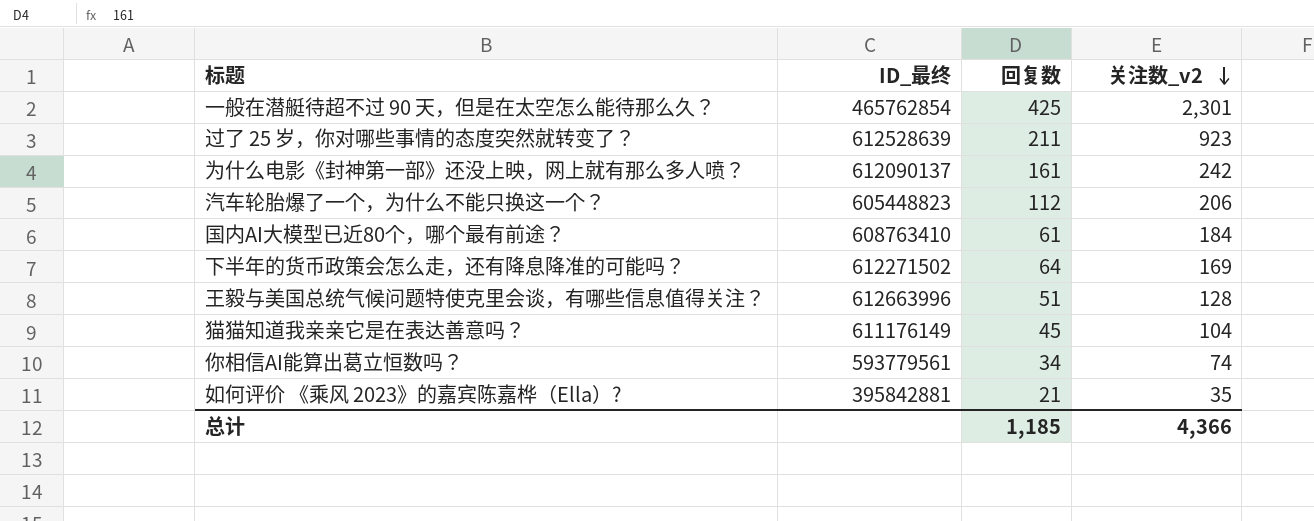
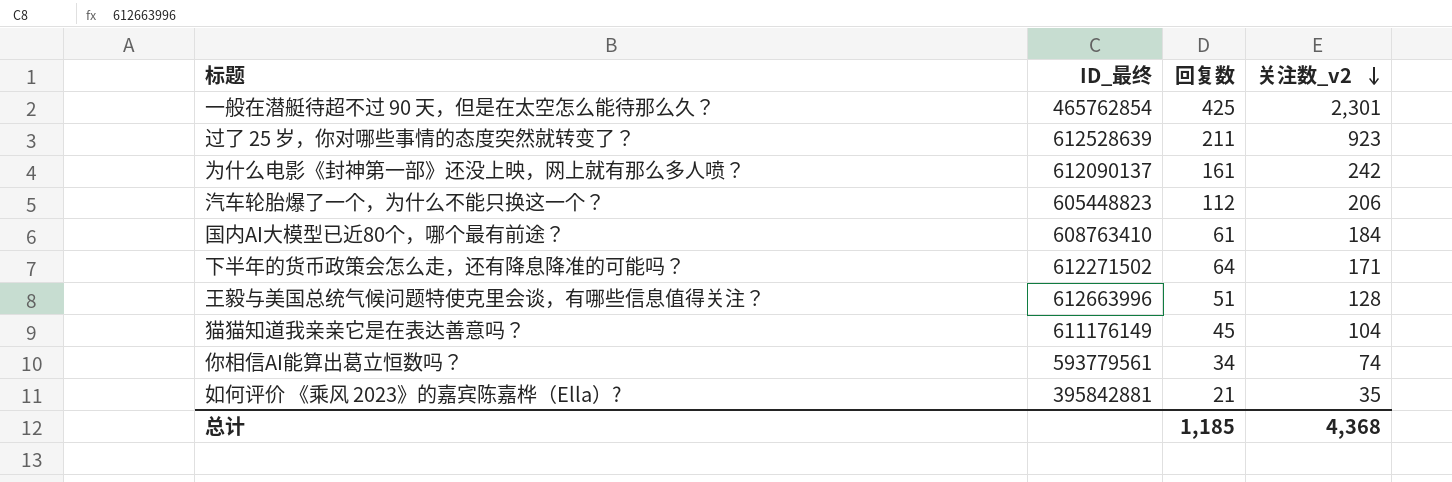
下半年的货币政策会怎么走，还有降息降准的可能吗？ | 关注数_v2: 169 -> 171
总计 | 关注数_v2: 4,366 -> 4,368

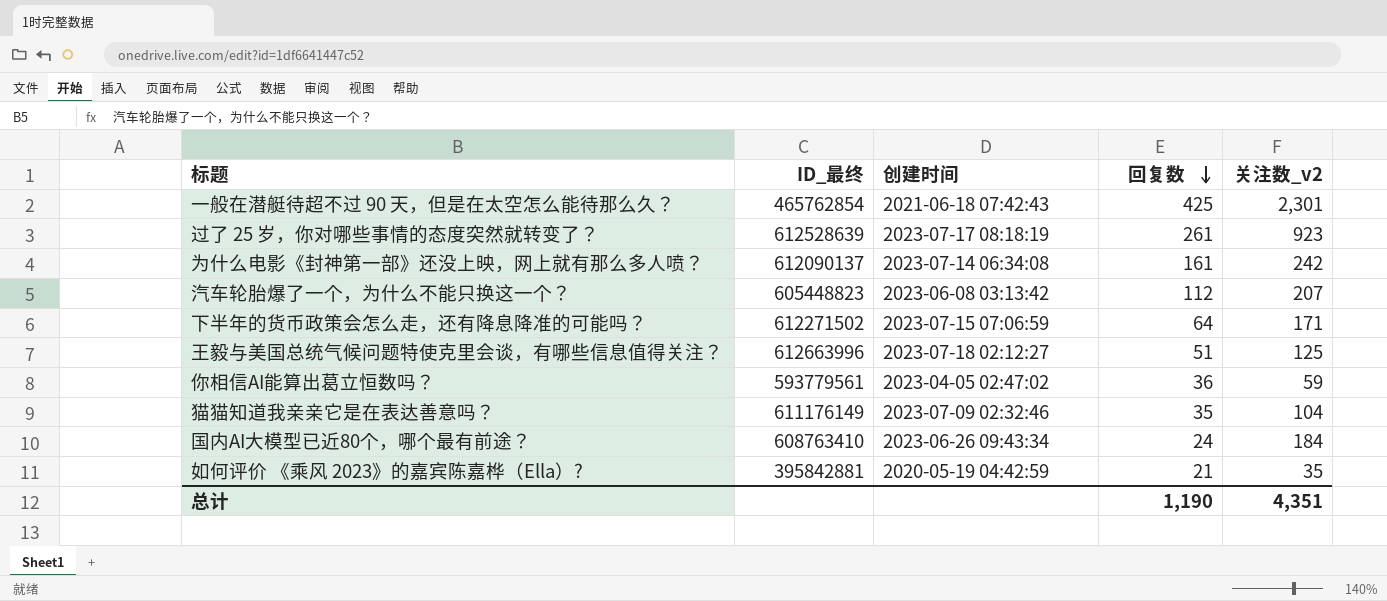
row order: 关注数_v2 descending -> 回复数 descending
column 创建时间 | position: none -> 3
过了 25 岁，你对哪些事情的态度突然就转变了？ | 回复数: 211 -> 261
汽车轮胎爆了一个，为什么不能只换这一个？ | 关注数_v2: 206 -> 207
王毅与美国总统气候问题特使克里会谈，有哪些信息值得关注？ | 关注数_v2: 128 -> 125
你相信AI能算出葛立恒数吗？ | 回复数: 34 -> 36
你相信AI能算出葛立恒数吗？ | 关注数_v2: 74 -> 59
猫猫知道我亲亲它是在表达善意吗？ | 回复数: 45 -> 35
国内AI大模型已近80个，哪个最有前途？ | 回复数: 61 -> 24
总计 | 回复数: 1,185 -> 1,190
总计 | 关注数_v2: 4,368 -> 4,351

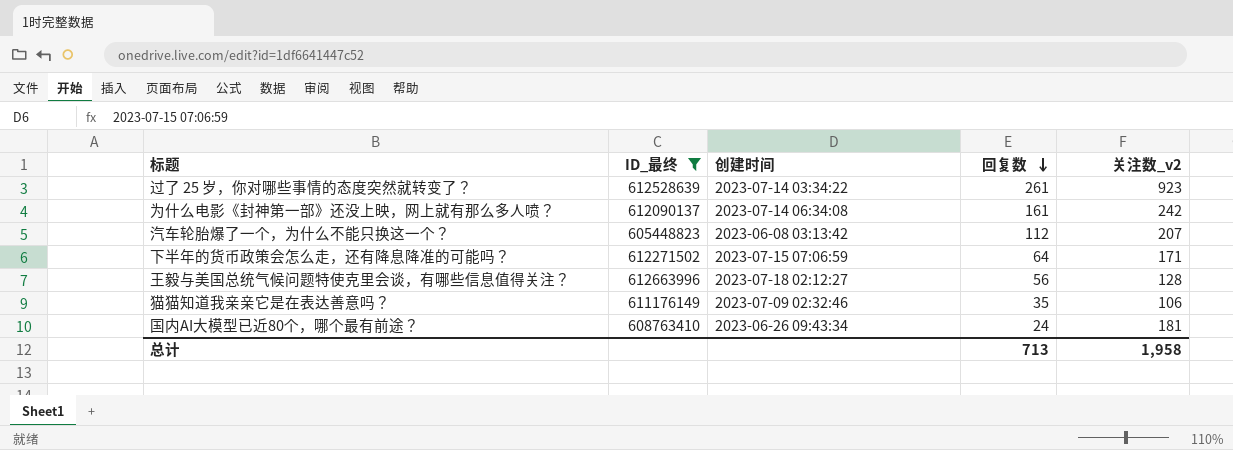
filter: none -> ID_最终 >= 605448823
过了 25 岁，你对哪些事情的态度突然就转变了？ | 创建时间: 2023-07-17 08:18:19 -> 2023-07-14 03:34:22
王毅与美国总统气候问题特使克里会谈，有哪些信息值得关注？ | 回复数: 51 -> 56
王毅与美国总统气候问题特使克里会谈，有哪些信息值得关注？ | 关注数_v2: 125 -> 128
猫猫知道我亲亲它是在表达善意吗？ | 关注数_v2: 104 -> 106
国内AI大模型已近80个，哪个最有前途？ | 关注数_v2: 184 -> 181
总计 | 回复数: 1,190 -> 713
总计 | 关注数_v2: 4,351 -> 1,958

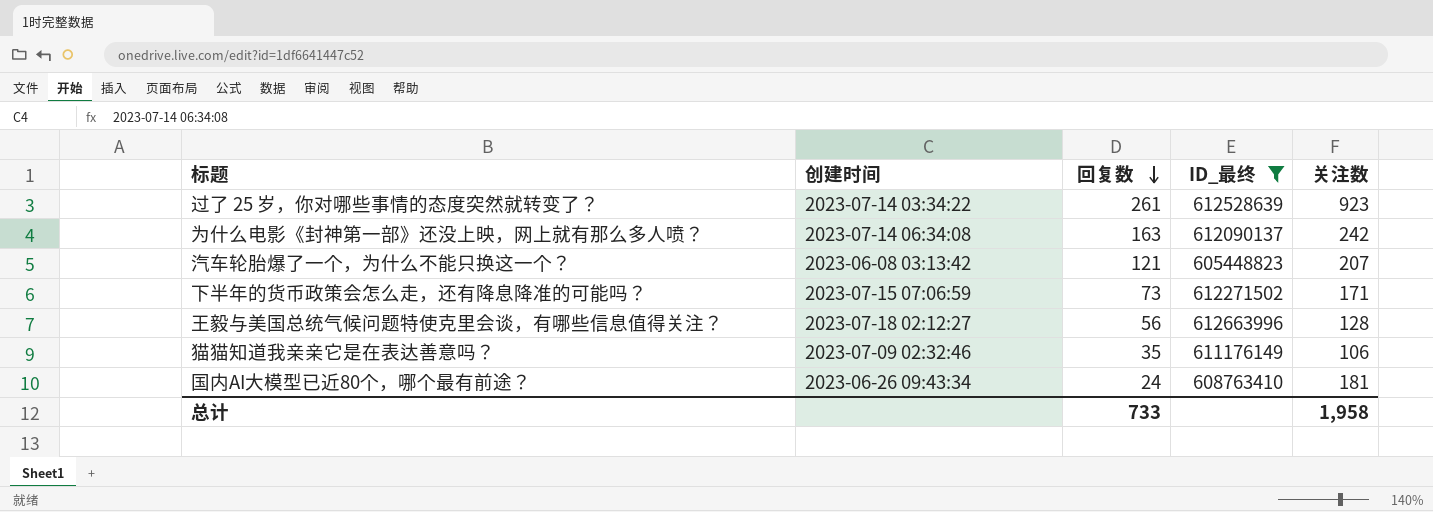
column ID_最终 | position: 2 -> 4
column name: 关注数_v2 -> 关注数
为什么电影《封神第一部》还没上映，网上就有那么多人喷？ | 回复数: 161 -> 163
汽车轮胎爆了一个，为什么不能只换这一个？ | 回复数: 112 -> 121
下半年的货币政策会怎么走，还有降息降准的可能吗？ | 回复数: 64 -> 73
总计 | 回复数: 713 -> 733

